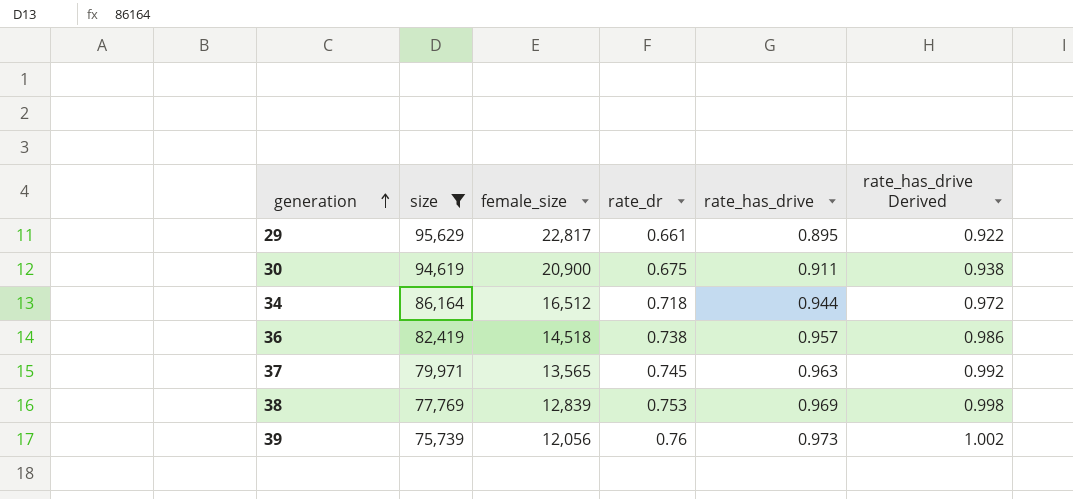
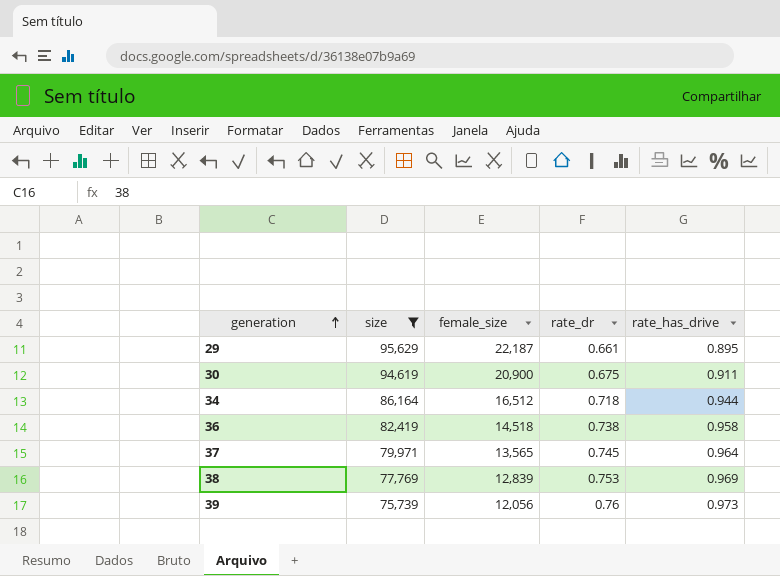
column rate_has_drive Derived | formula: [rate_has_drive] * 1.03 -> none
29 | female_size: 22,817 -> 22,187
36 | rate_has_drive: 0.957 -> 0.958
37 | rate_has_drive: 0.963 -> 0.964

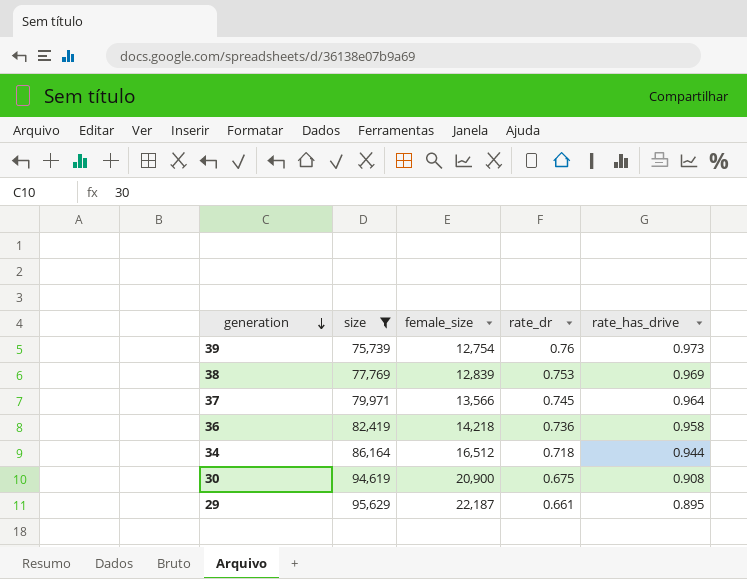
row order: generation ascending -> generation descending
39 | female_size: 12,056 -> 12,754
37 | female_size: 13,565 -> 13,566
36 | female_size: 14,518 -> 14,218
36 | rate_dr: 0.738 -> 0.736
30 | rate_has_drive: 0.911 -> 0.908

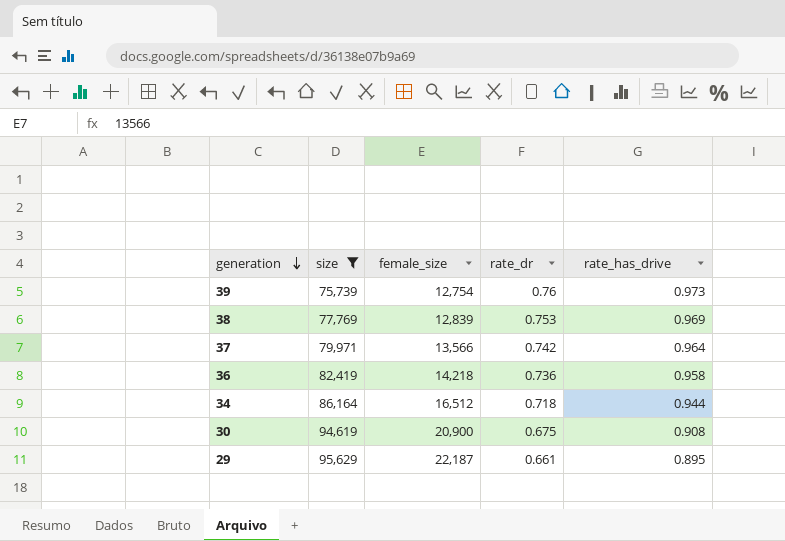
37 | rate_dr: 0.745 -> 0.742

